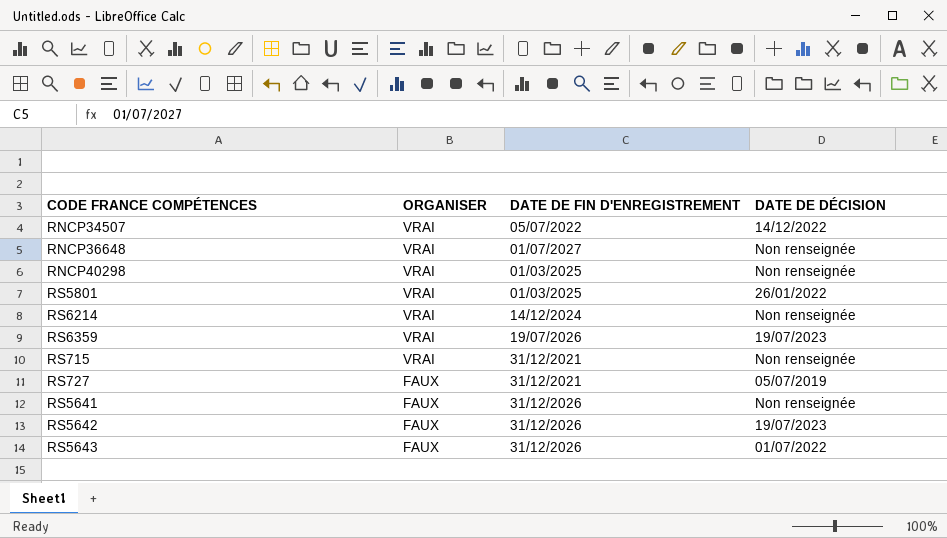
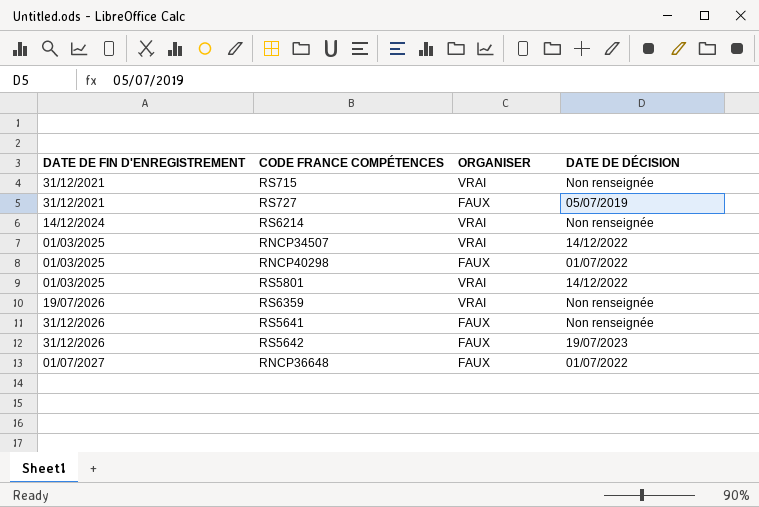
row order: ORGANISER descending -> DATE DE FIN D'ENREGISTREMENT ascending
column DATE DE FIN D'ENREGISTREMENT | position: 3 -> 1
row RS5643: FAUX | 31/12/2026 | 01/07/2022 -> none
RNCP34507 | DATE DE FIN D'ENREGISTREMENT: 05/07/2022 -> 01/03/2025
RNCP40298 | ORGANISER: VRAI -> FAUX
RNCP40298 | DATE DE DÉCISION: Non renseignée -> 01/07/2022
RS5801 | DATE DE DÉCISION: 26/01/2022 -> 14/12/2022
RS6359 | DATE DE DÉCISION: 19/07/2023 -> Non renseignée
RNCP36648 | ORGANISER: VRAI -> FAUX
RNCP36648 | DATE DE DÉCISION: Non renseignée -> 01/07/2022

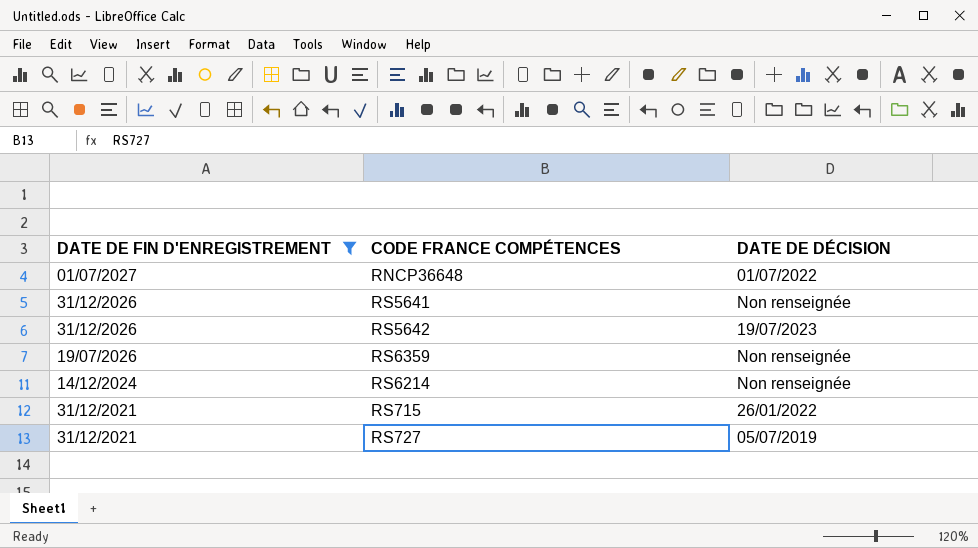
filter: none -> DATE DE FIN D'ENREGISTREMENT != 01/03/2025
row order: DATE DE FIN D'ENREGISTREMENT ascending -> DATE DE FIN D'ENREGISTREMENT descending
column ORGANISER | position: 3 -> none
RS715 | DATE DE DÉCISION: Non renseignée -> 26/01/2022

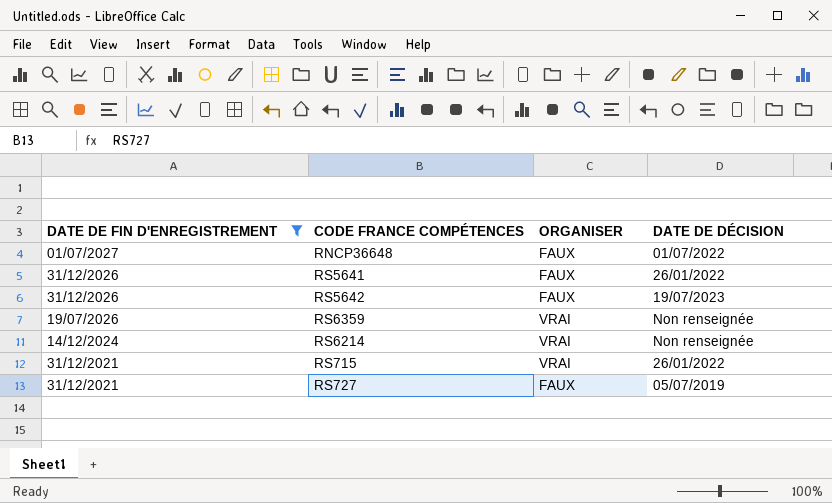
column ORGANISER | position: none -> 3
RS5641 | DATE DE DÉCISION: Non renseignée -> 26/01/2022

